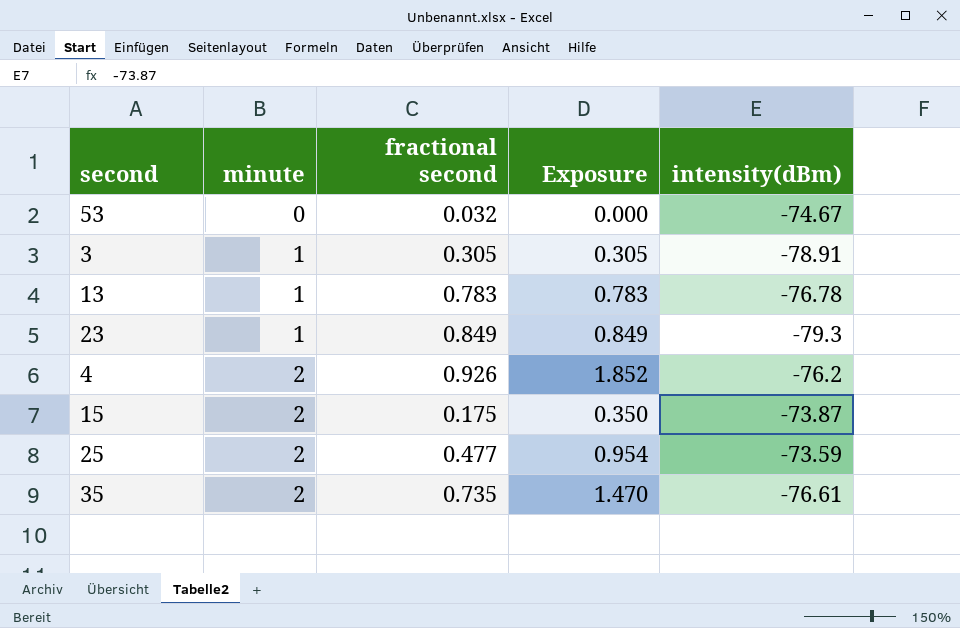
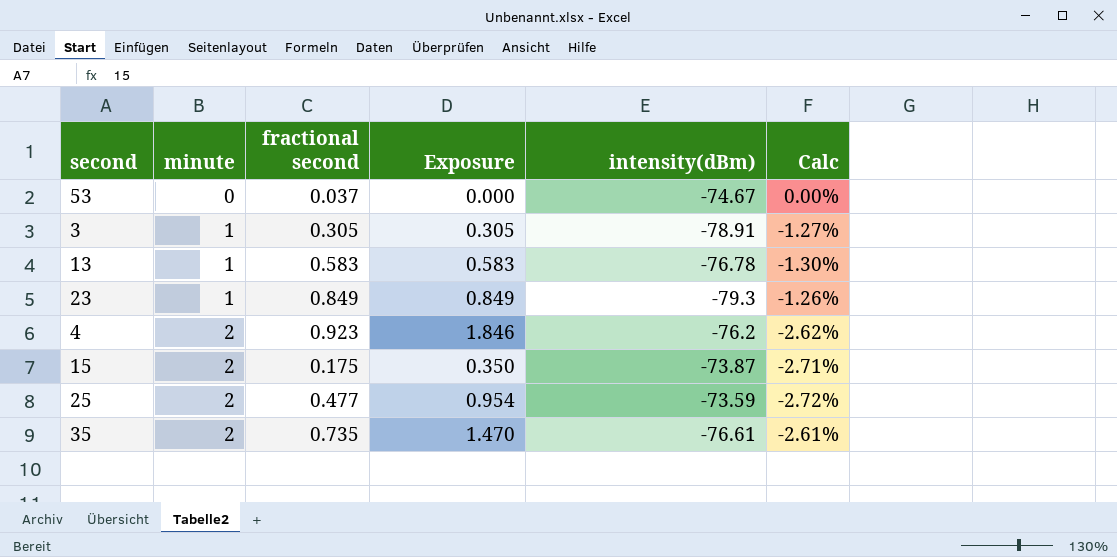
column Calc | formula: none -> [minute] / [intensity(dBm)]
53 | fractional second: 0.032 -> 0.037
13 | fractional second: 0.783 -> 0.583
13 | Exposure: 0.783 -> 0.583
4 | fractional second: 0.926 -> 0.923
4 | Exposure: 1.852 -> 1.846

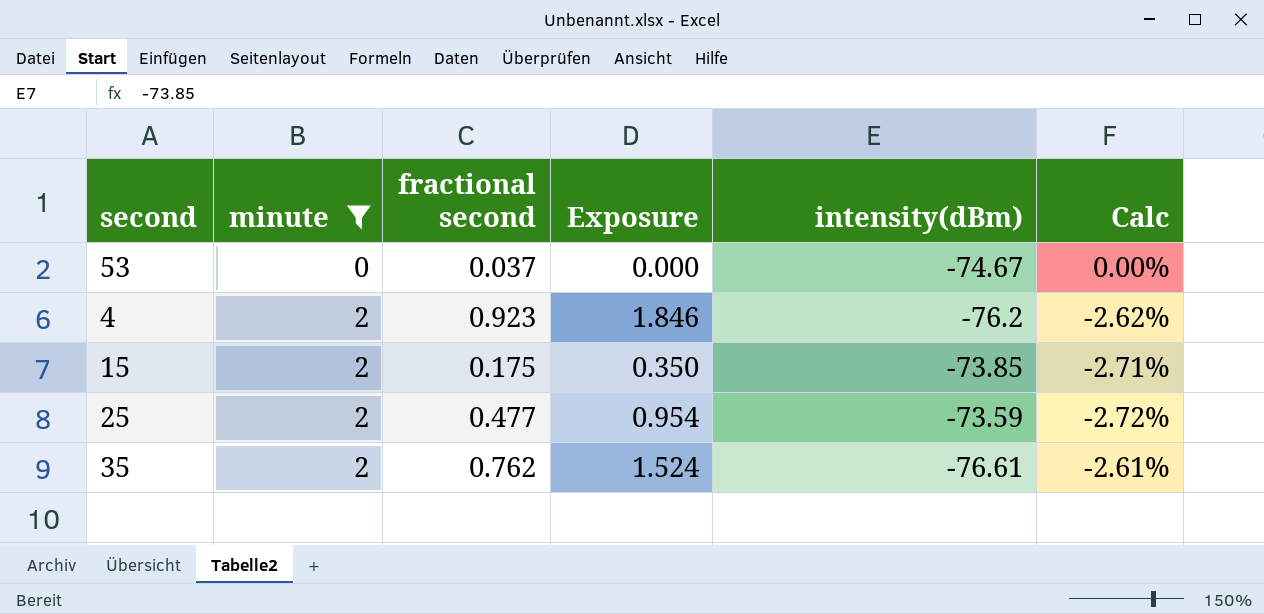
filter: none -> minute != 1
15 | intensity(dBm): -73.87 -> -73.85
35 | fractional second: 0.735 -> 0.762
35 | Exposure: 1.470 -> 1.524

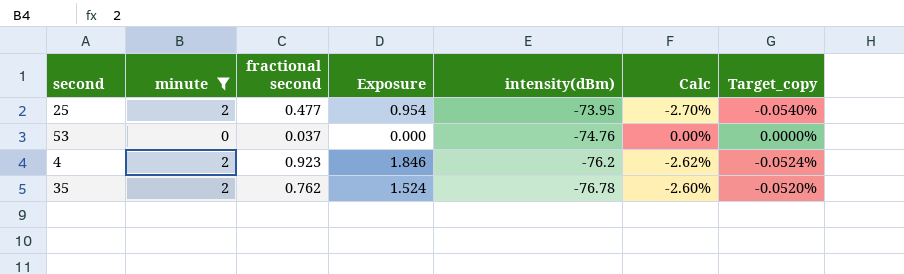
row order: minute ascending -> intensity(dBm) descending
column Target_copy | formula: none -> [Calc] * 0.02
row 15: 2 | 0.175 | 0.350 | -73.85 | -2.71% -> none
25 | intensity(dBm): -73.59 -> -73.95
25 | Calc: -2.72% -> -2.70%
53 | intensity(dBm): -74.67 -> -74.76
35 | intensity(dBm): -76.61 -> -76.78
35 | Calc: -2.61% -> -2.60%

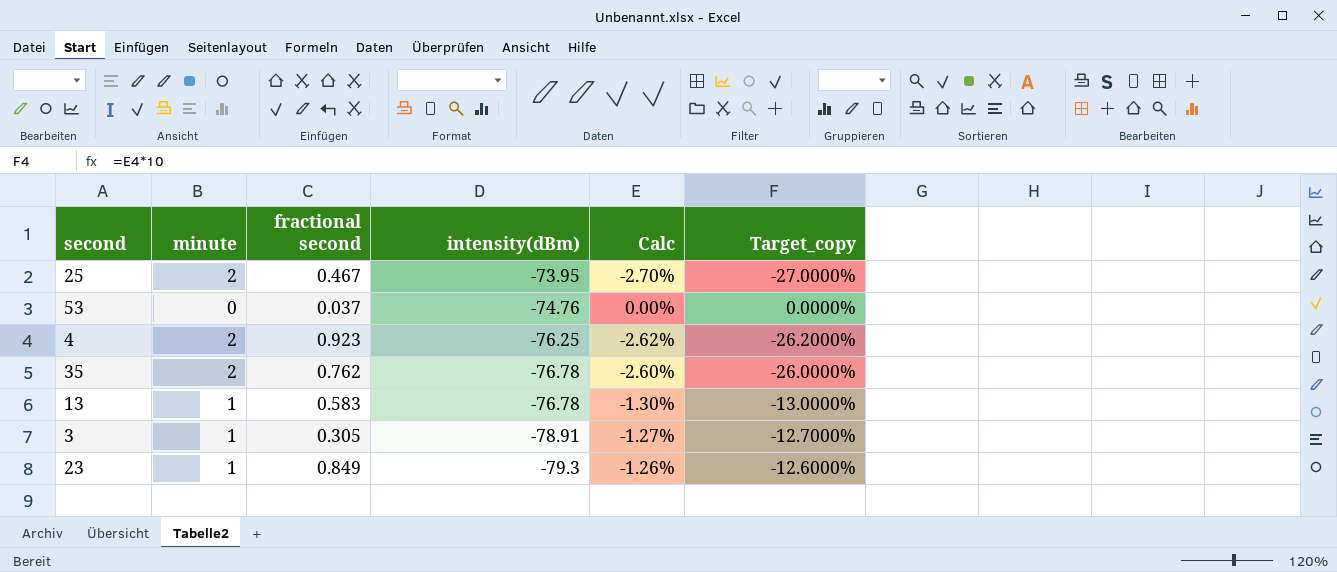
filter: minute != 1 -> none
column Exposure | formula: [minute] * [fractional second] -> none
column Target_copy | formula: [Calc] * 0.02 -> [Calc] * 10
25 | fractional second: 0.477 -> 0.467
4 | intensity(dBm): -76.2 -> -76.25

